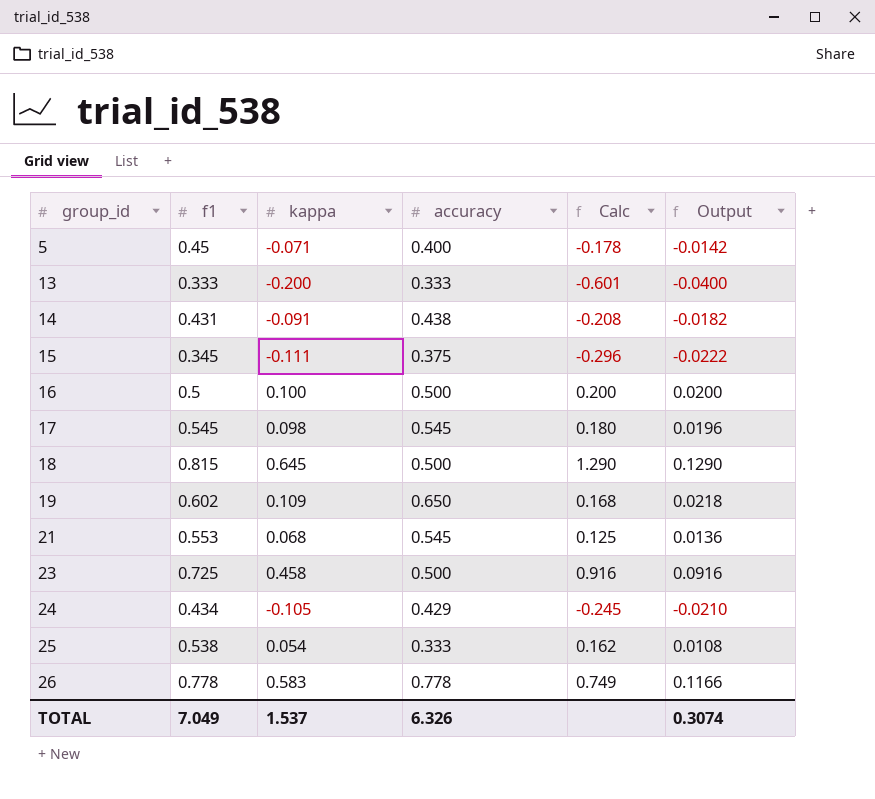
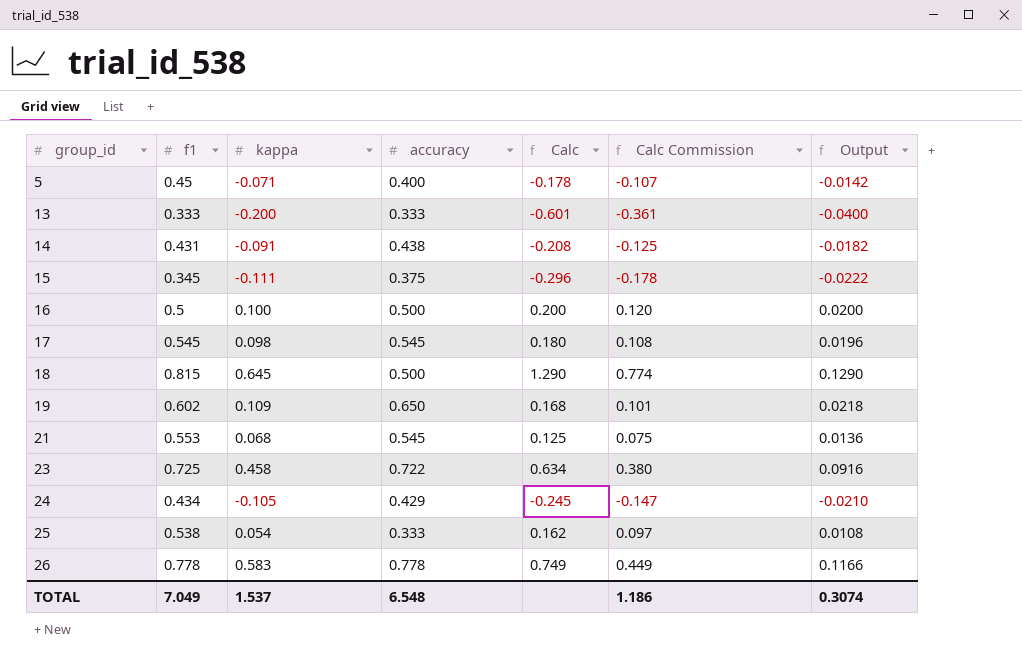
column Calc Commission | formula: none -> [Calc] * 0.6
23 | accuracy: 0.500 -> 0.722
23 | Calc: 0.916 -> 0.634
TOTAL | accuracy: 6.326 -> 6.548

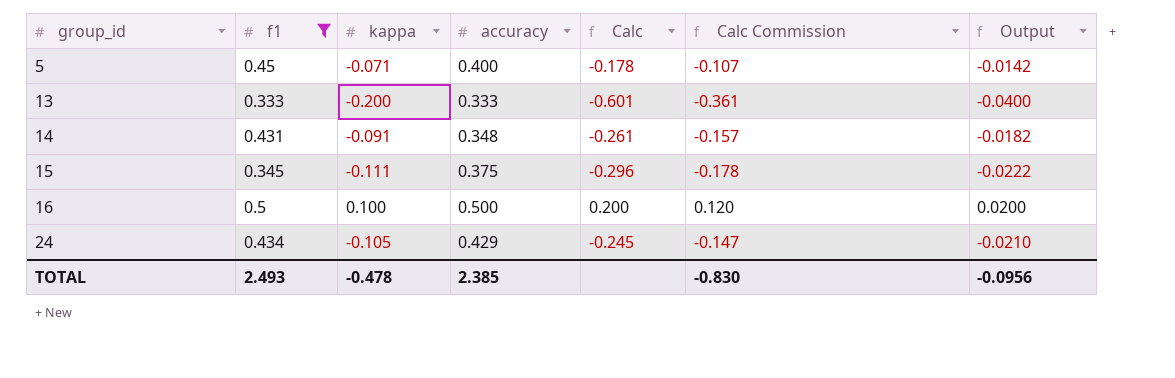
filter: none -> f1 <= 0.5
14 | accuracy: 0.438 -> 0.348
14 | Calc: -0.208 -> -0.261
14 | Calc Commission: -0.125 -> -0.157
TOTAL | f1: 7.049 -> 2.493
TOTAL | kappa: 1.537 -> -0.478
TOTAL | accuracy: 6.548 -> 2.385
TOTAL | Calc Commission: 1.186 -> -0.830
TOTAL | Output: 0.3074 -> -0.0956

